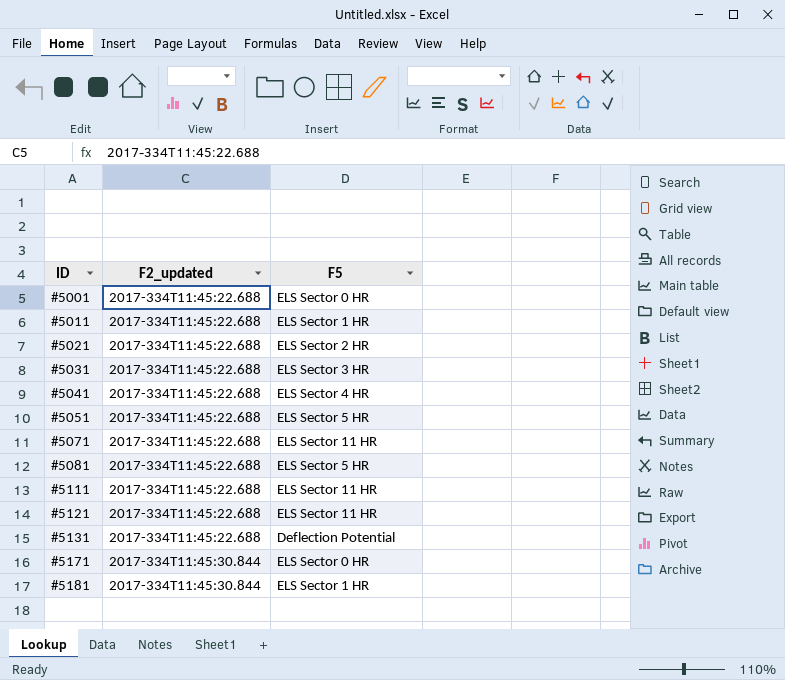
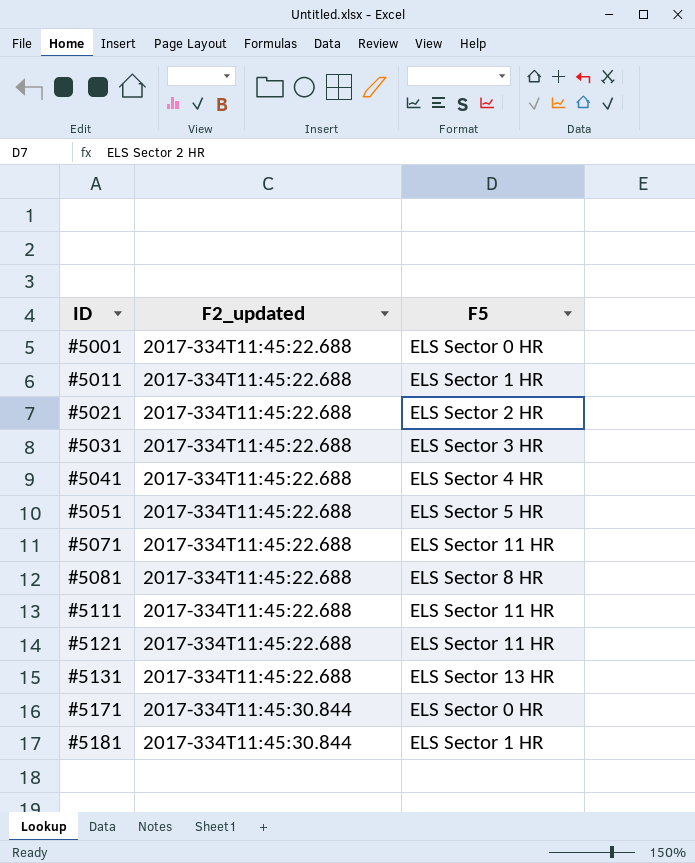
#5081 | F5: ELS Sector 5 HR -> ELS Sector 8 HR
#5131 | F5: Deflection Potential -> ELS Sector 13 HR

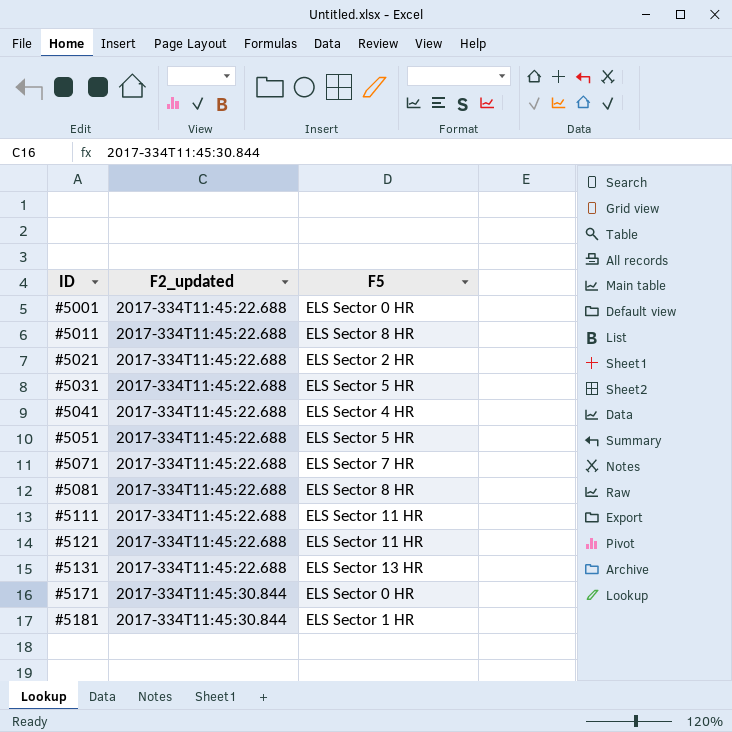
#5011 | F5: ELS Sector 1 HR -> ELS Sector 8 HR
#5031 | F5: ELS Sector 3 HR -> ELS Sector 5 HR
#5071 | F5: ELS Sector 11 HR -> ELS Sector 7 HR

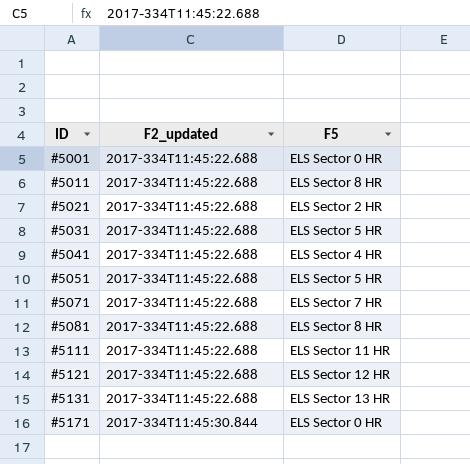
row #5181: 2017-334T11:45:30.844 | ELS Sector 1 HR -> none
#5121 | F5: ELS Sector 11 HR -> ELS Sector 12 HR

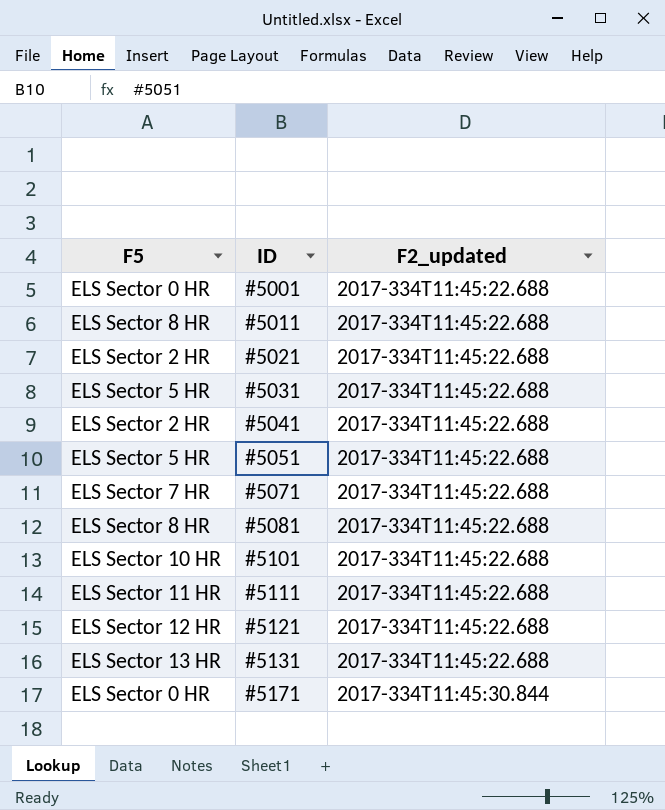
column F5 | position: 3 -> 1
#5041 | F5: ELS Sector 4 HR -> ELS Sector 2 HR
row #5101: none -> ELS Sector 10 HR | 2017-334T11:45:22.688

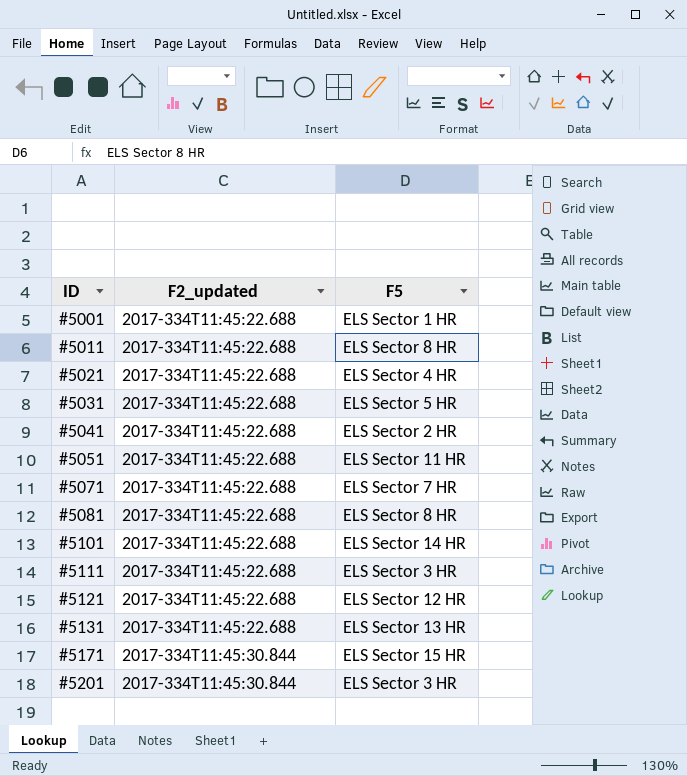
column F5 | position: 1 -> 3
#5001 | F5: ELS Sector 0 HR -> ELS Sector 1 HR
#5021 | F5: ELS Sector 2 HR -> ELS Sector 4 HR
#5051 | F5: ELS Sector 5 HR -> ELS Sector 11 HR
#5101 | F5: ELS Sector 10 HR -> ELS Sector 14 HR
#5111 | F5: ELS Sector 11 HR -> ELS Sector 3 HR
#5171 | F5: ELS Sector 0 HR -> ELS Sector 15 HR
row #5201: none -> 2017-334T11:45:30.844 | ELS Sector 3 HR

